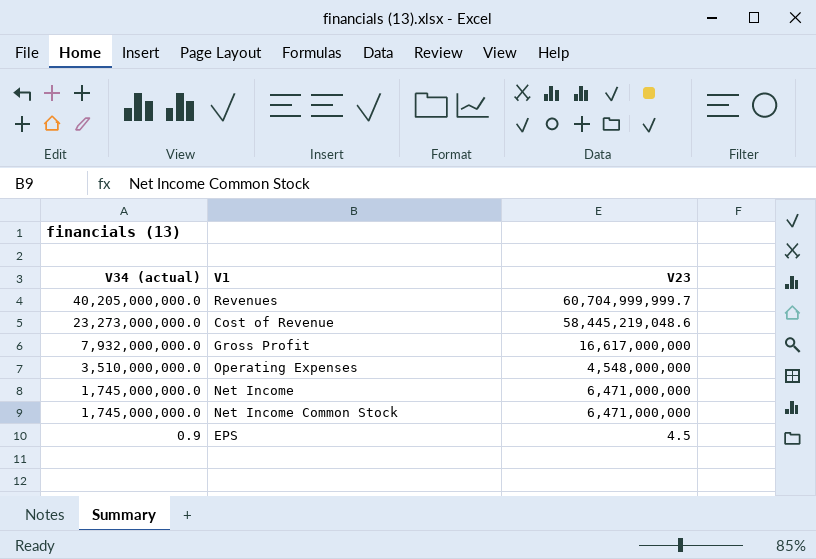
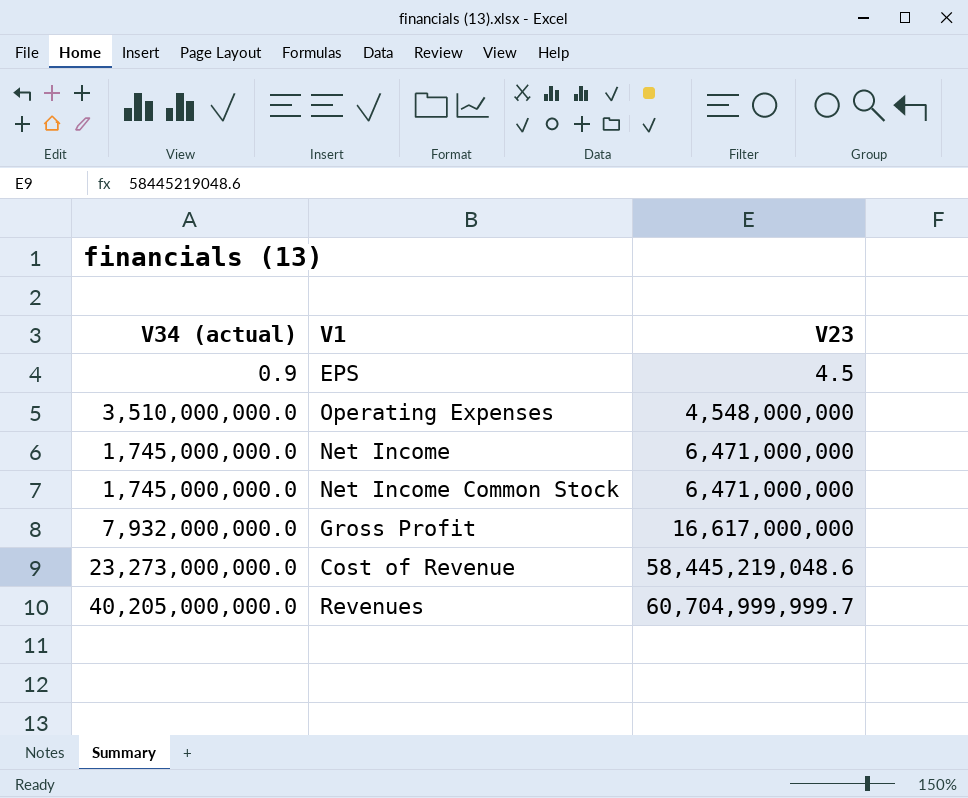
row order: V34 (actual) descending -> V23 ascending

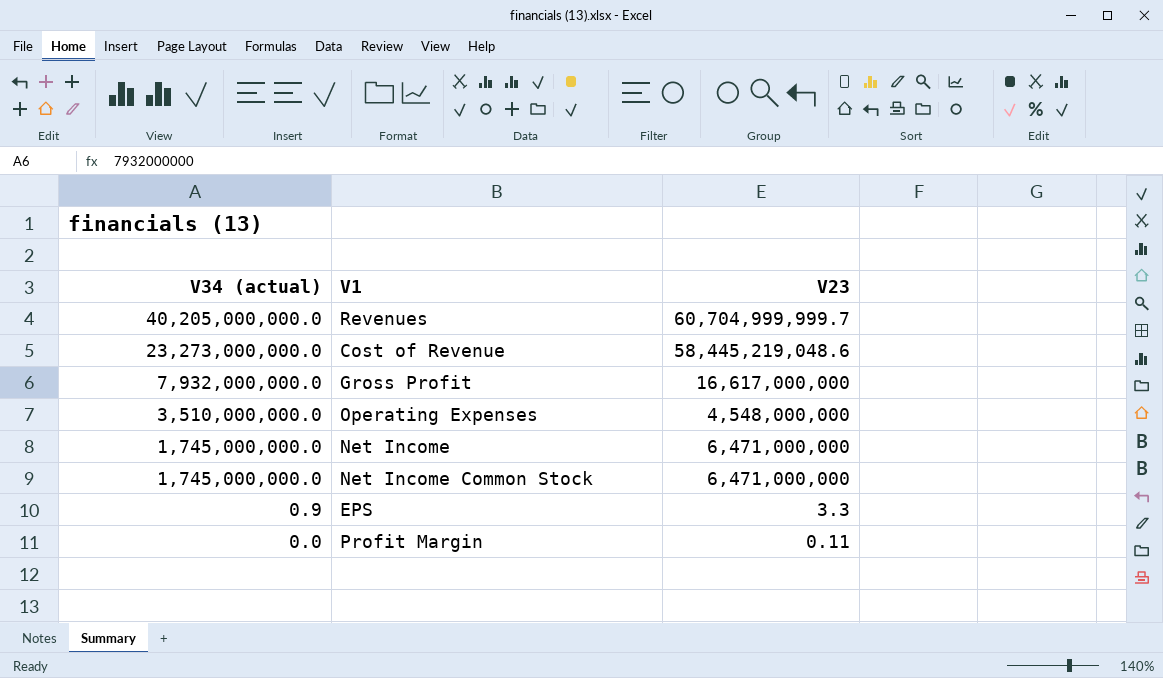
row order: V23 ascending -> V34 (actual) descending
EPS | V23: 4.5 -> 3.3
row Profit Margin: none -> 0.0 | 0.11

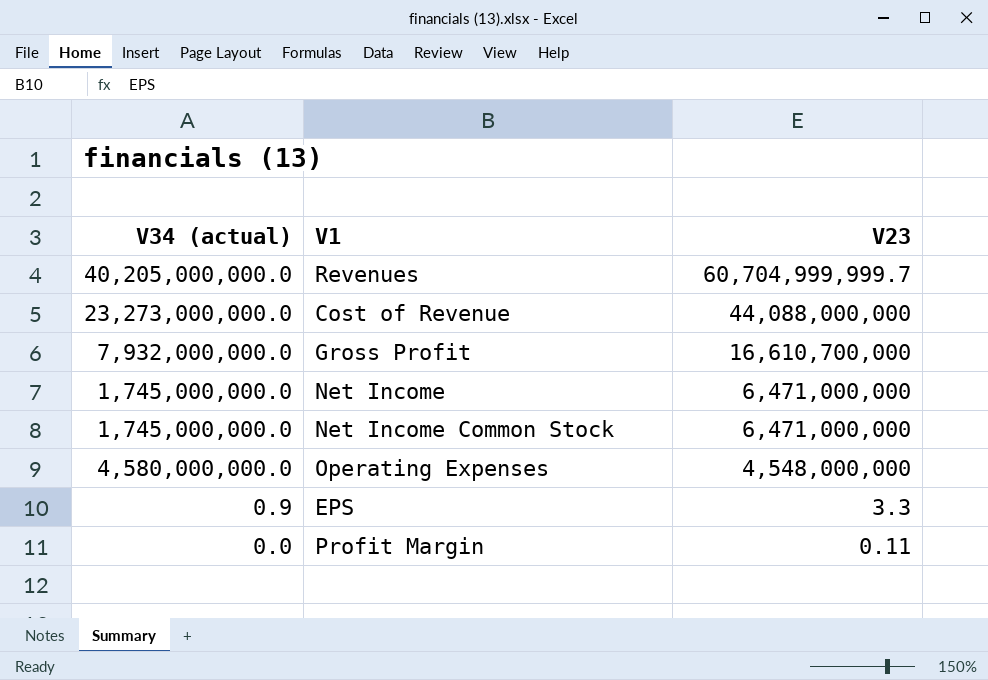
row order: V34 (actual) descending -> V23 descending
Cost of Revenue | V23: 58,445,219,048.6 -> 44,088,000,000
Gross Profit | V23: 16,617,000,000 -> 16,610,700,000
Operating Expenses | V34 (actual): 3,510,000,000.0 -> 4,580,000,000.0

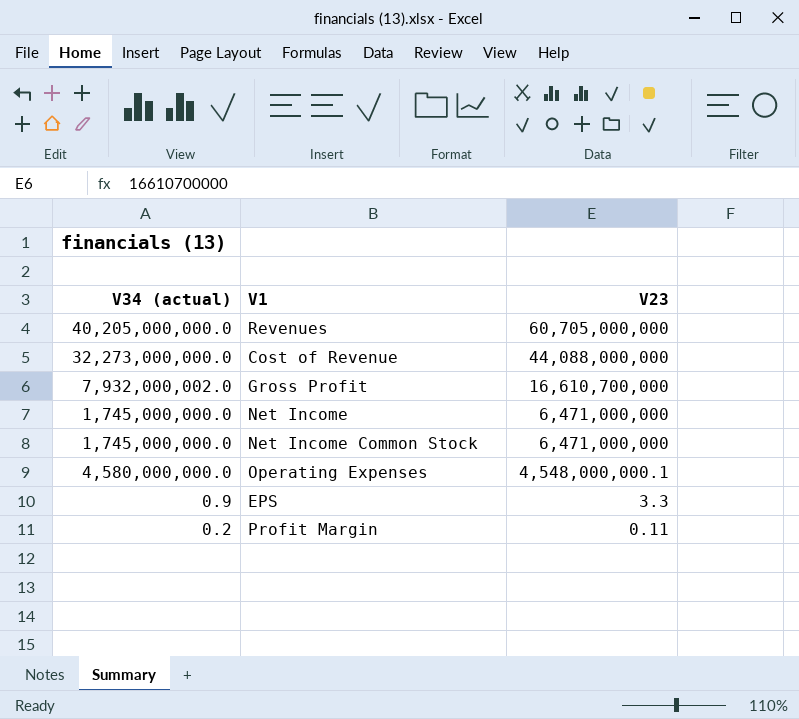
Revenues | V23: 60,704,999,999.7 -> 60,705,000,000
Cost of Revenue | V34 (actual): 23,273,000,000.0 -> 32,273,000,000.0
Gross Profit | V34 (actual): 7,932,000,000.0 -> 7,932,000,002.0
Operating Expenses | V23: 4,548,000,000 -> 4,548,000,000.1
Profit Margin | V34 (actual): 0.0 -> 0.2

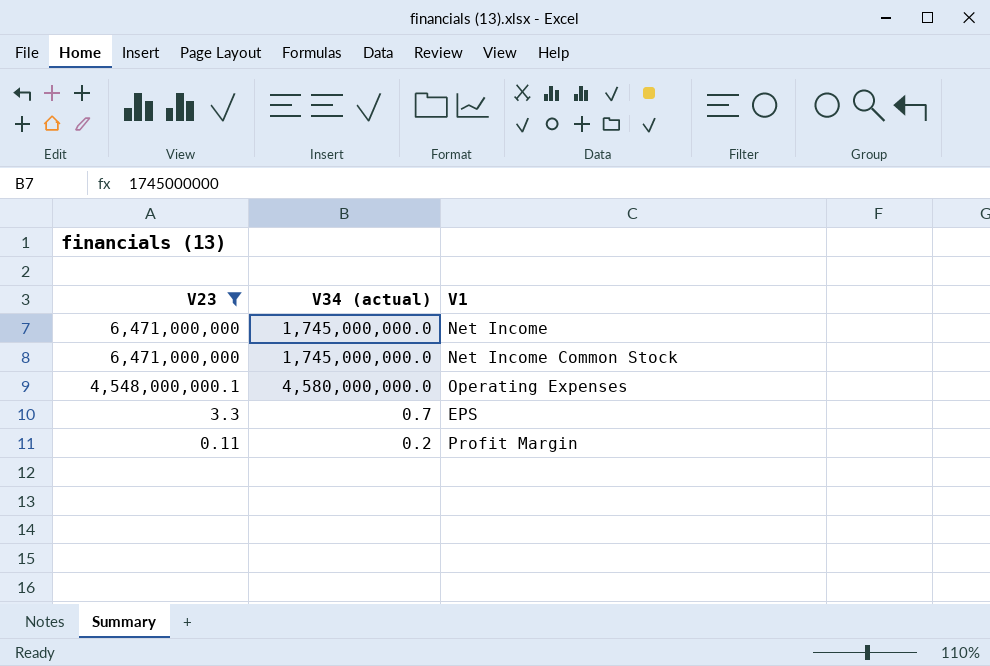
filter: none -> V23 <= 6,471,000,000
column V23 | position: 3 -> 1
EPS | V34 (actual): 0.9 -> 0.7

